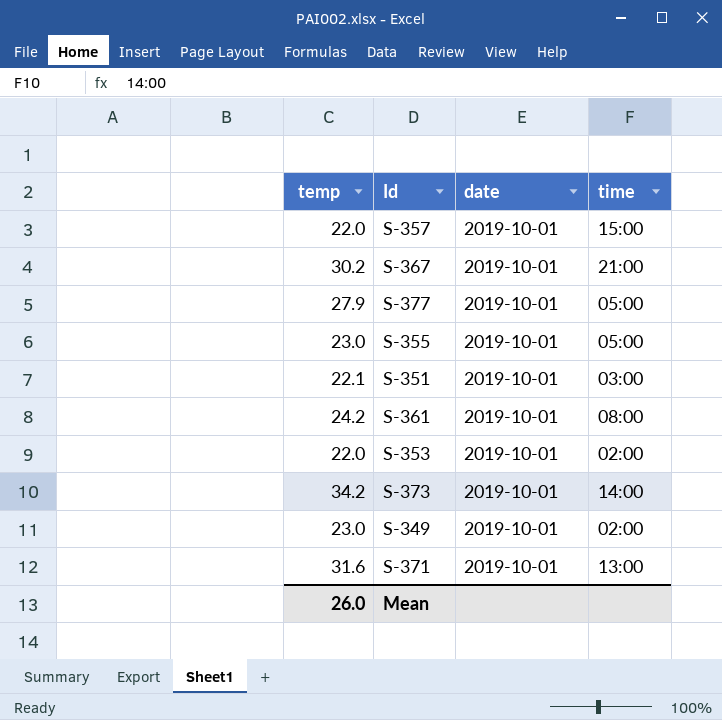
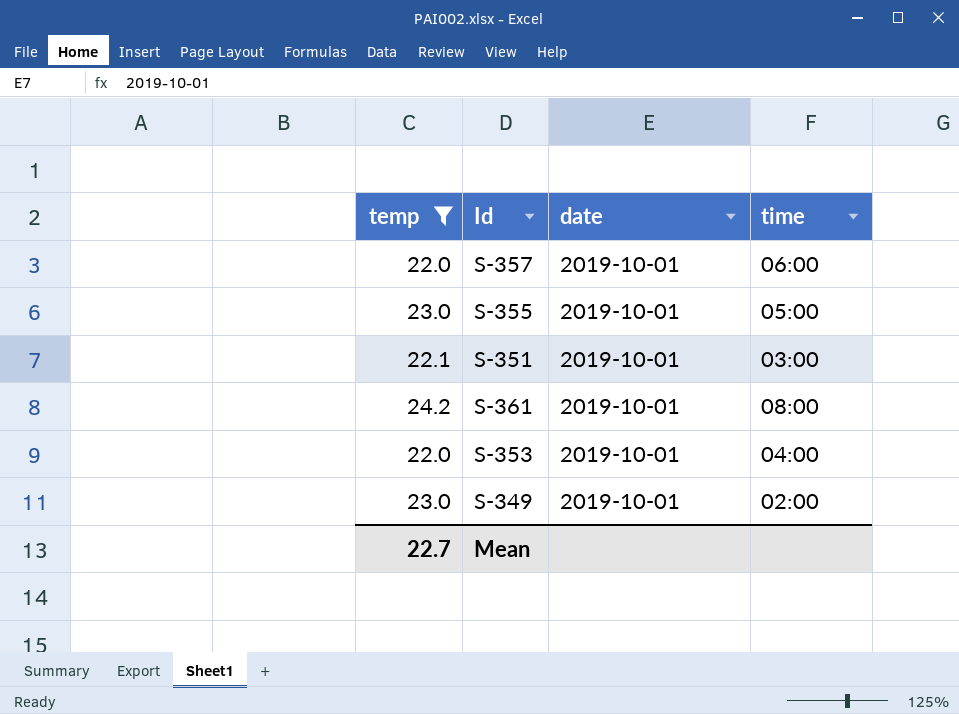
filter: none -> temp <= 24.2
S-357 | time: 15:00 -> 06:00
S-353 | time: 02:00 -> 04:00
Mean | temp: 26.0 -> 22.7

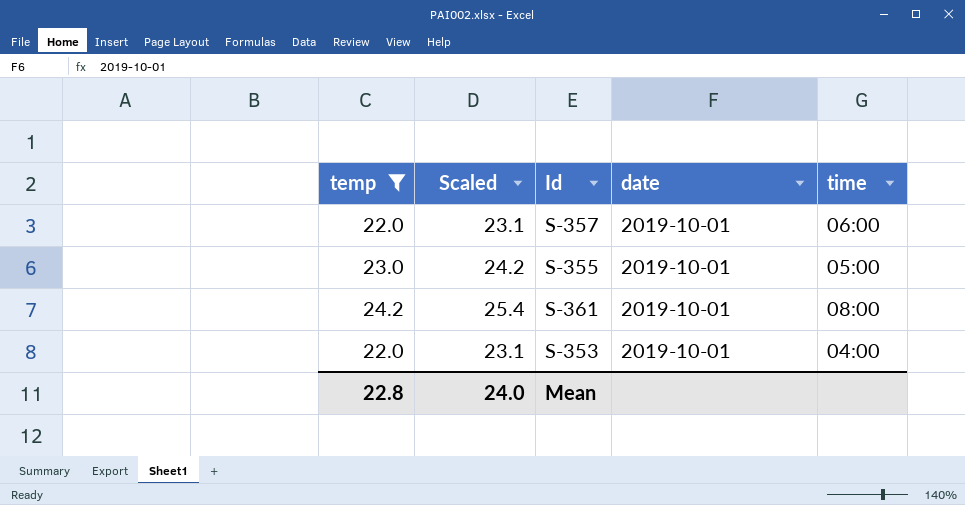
column Scaled | formula: none -> [temp] * 1.05
row S-351: 22.1 | 2019-10-01 | 03:00 -> none
row S-349: 23.0 | 2019-10-01 | 02:00 -> none
Mean | temp: 22.7 -> 22.8

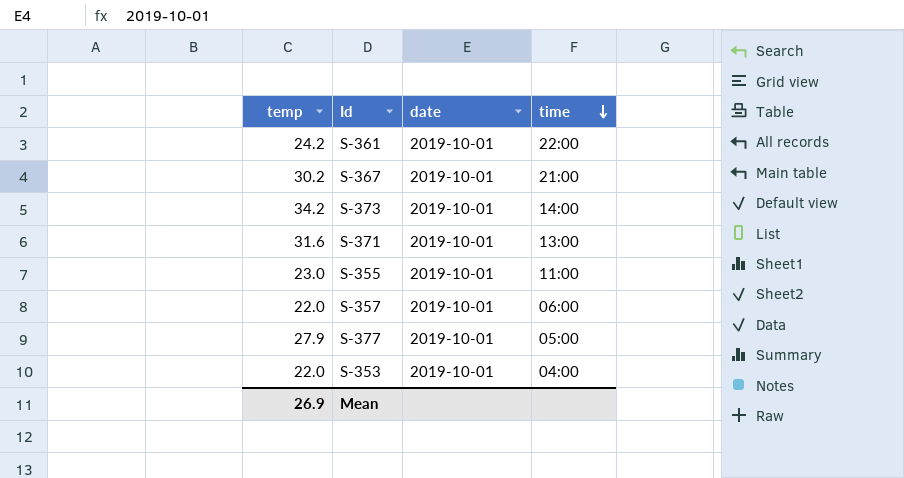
filter: temp <= 24.2 -> none
row order: none -> time descending
column Scaled | formula: [temp] * 1.05 -> none
S-361 | time: 08:00 -> 22:00
S-355 | time: 05:00 -> 11:00
Mean | temp: 22.8 -> 26.9

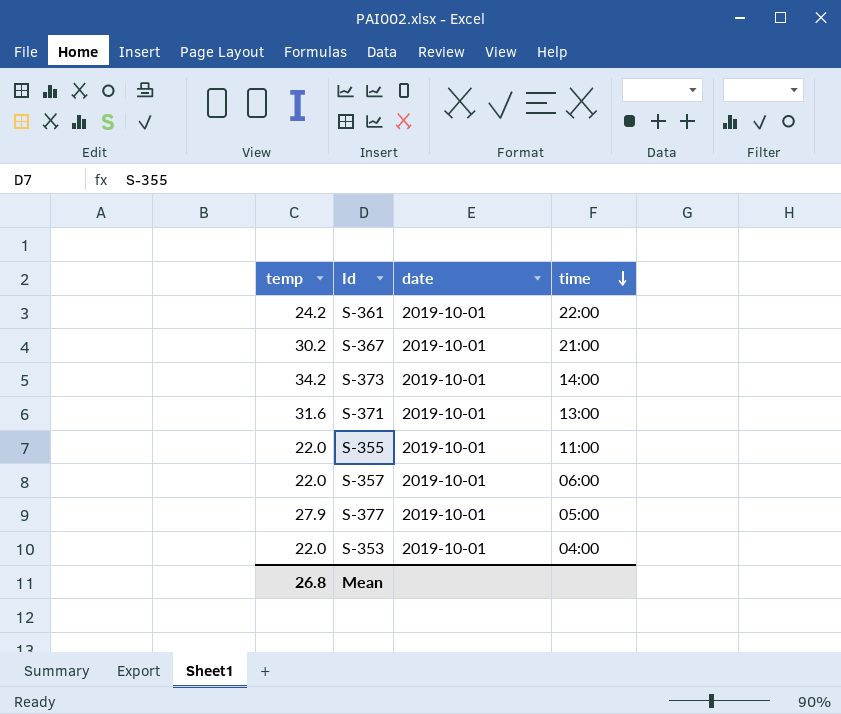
S-355 | temp: 23.0 -> 22.0
Mean | temp: 26.9 -> 26.8

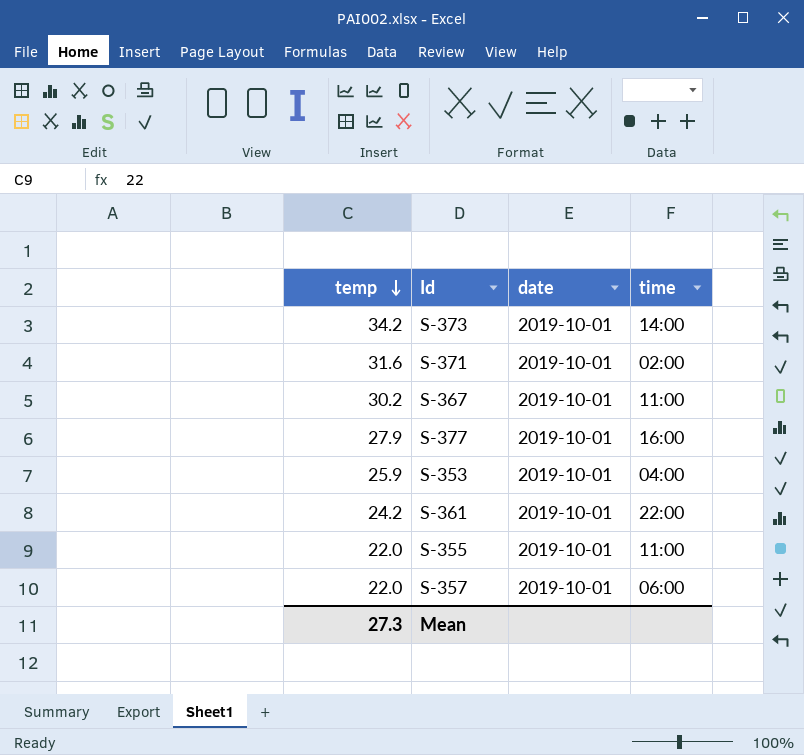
row order: time descending -> temp descending
S-371 | time: 13:00 -> 02:00
S-367 | time: 21:00 -> 11:00
S-377 | time: 05:00 -> 16:00
S-353 | temp: 22.0 -> 25.9
Mean | temp: 26.8 -> 27.3

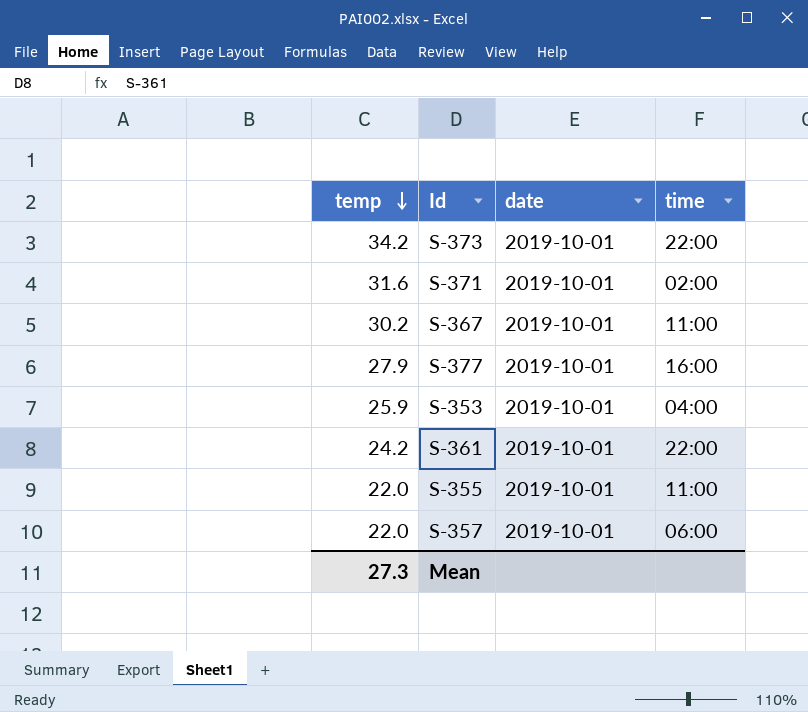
S-373 | time: 14:00 -> 22:00

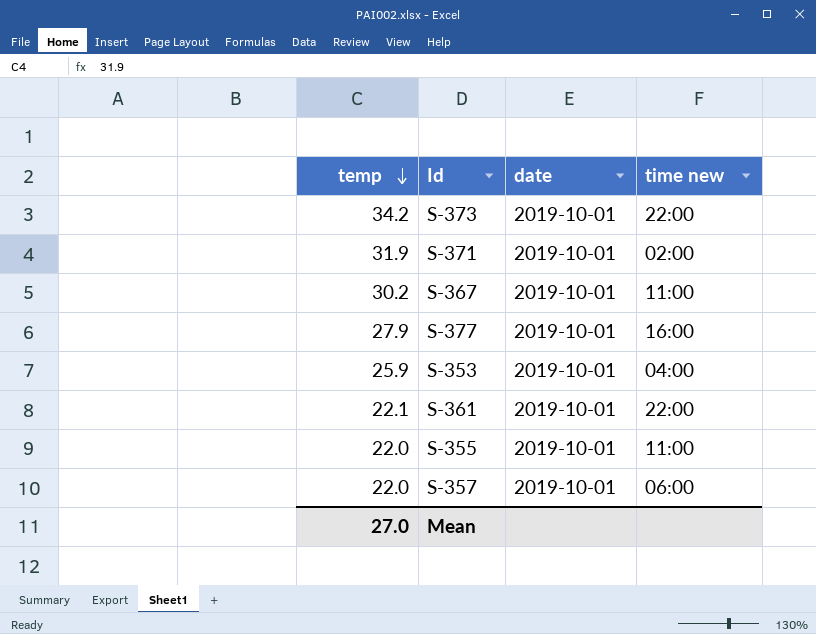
column name: time -> time new
S-371 | temp: 31.6 -> 31.9
S-361 | temp: 24.2 -> 22.1
Mean | temp: 27.3 -> 27.0

